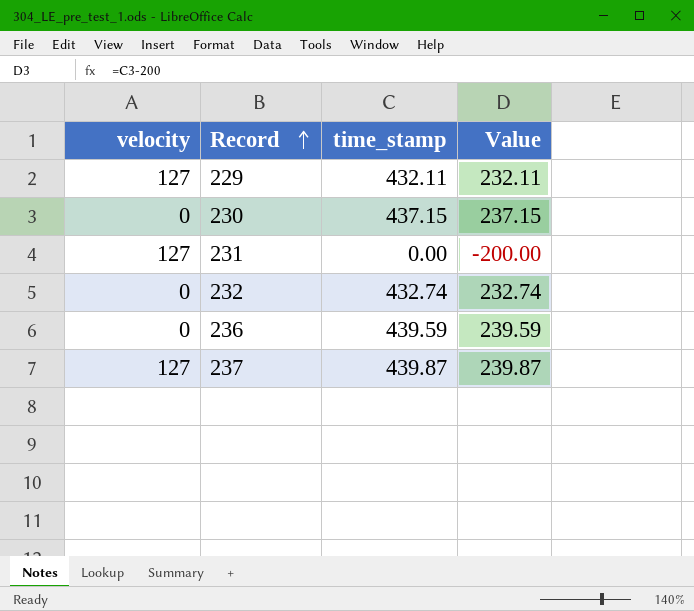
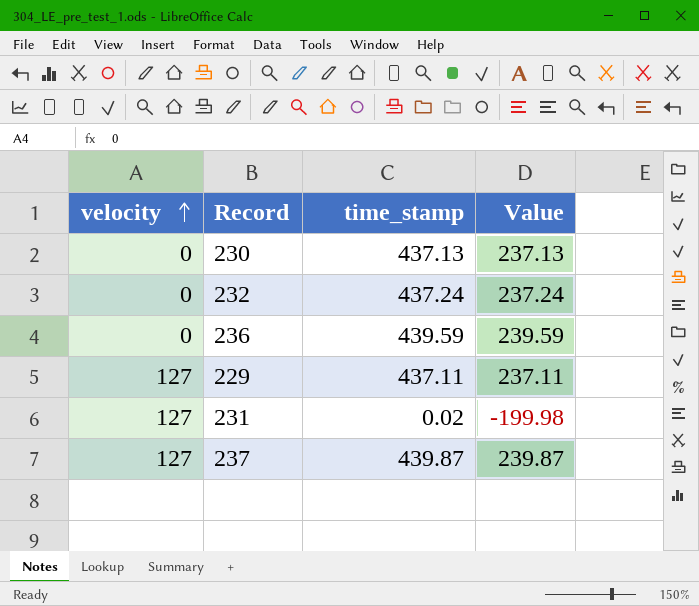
row order: Record ascending -> velocity ascending
230 | time_stamp: 437.15 -> 437.13
230 | Value: 237.15 -> 237.13
232 | time_stamp: 432.74 -> 437.24
232 | Value: 232.74 -> 237.24
229 | time_stamp: 432.11 -> 437.11
229 | Value: 232.11 -> 237.11
231 | time_stamp: 0.00 -> 0.02
231 | Value: -200.00 -> -199.98

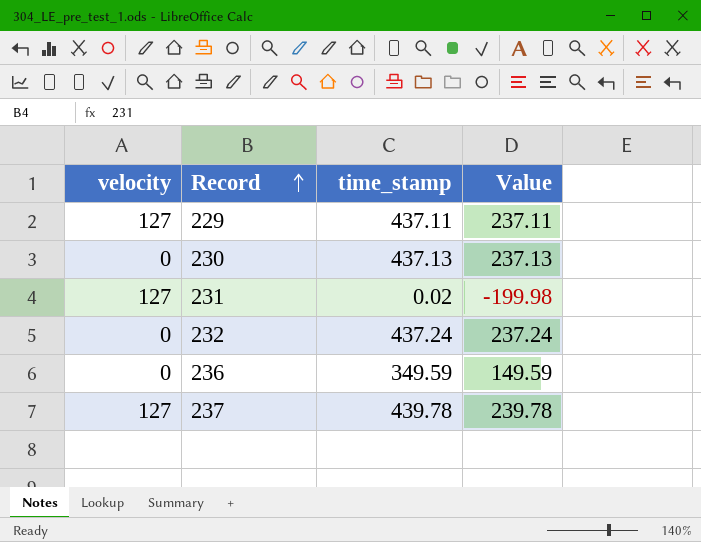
row order: velocity ascending -> Record ascending
236 | time_stamp: 439.59 -> 349.59
236 | Value: 239.59 -> 149.59
237 | time_stamp: 439.87 -> 439.78
237 | Value: 239.87 -> 239.78

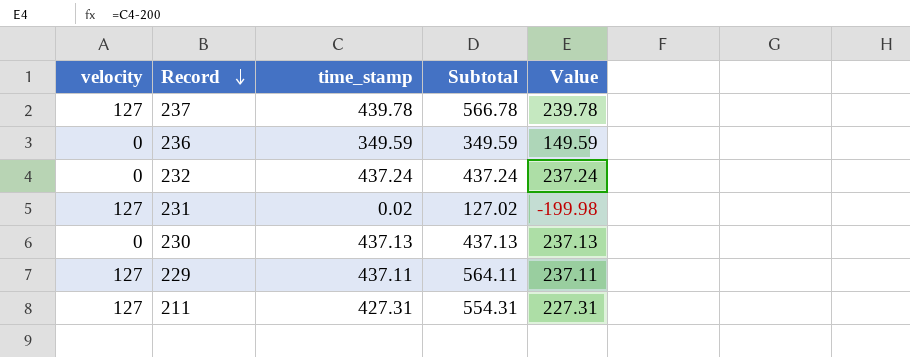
row order: Record ascending -> Record descending
column Subtotal | formula: none -> [velocity] + [time_stamp]
row 211: none -> 127 | 427.31 | 554.31 | 227.31

